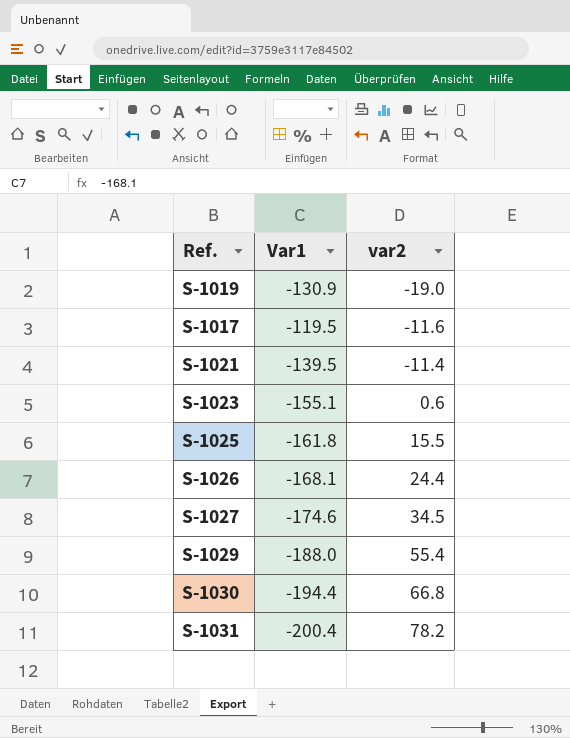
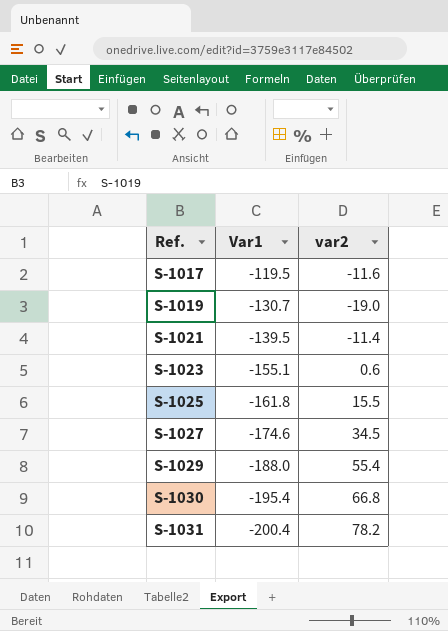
row order: var2 ascending -> Ref. ascending
row S-1026: -168.1 | 24.4 -> none
S-1019 | Var1: -130.9 -> -130.7
S-1030 | Var1: -194.4 -> -195.4

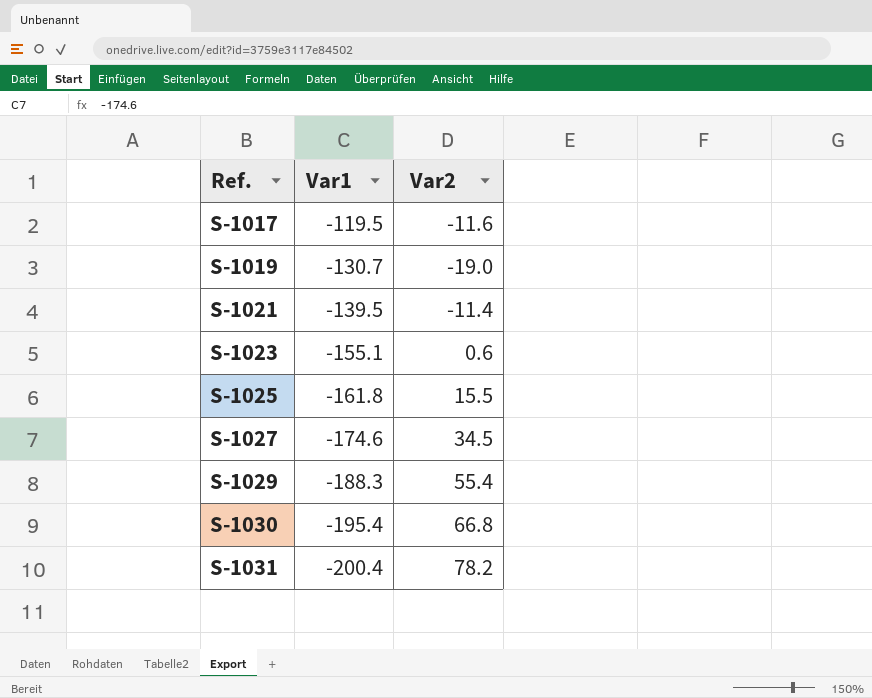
column name: var2 -> Var2
S-1029 | Var1: -188.0 -> -188.3

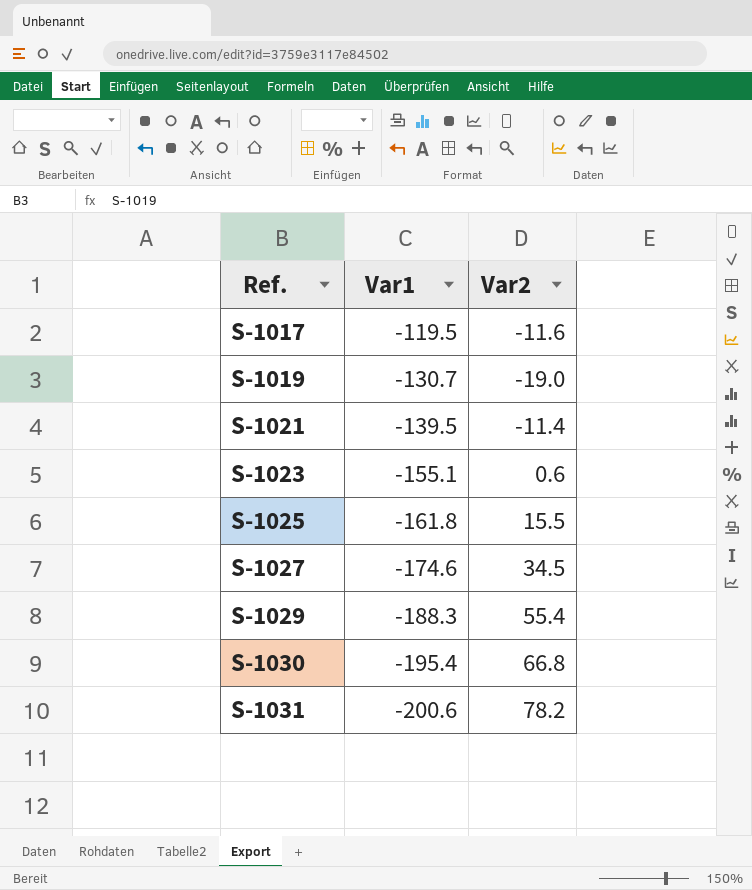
S-1031 | Var1: -200.4 -> -200.6

